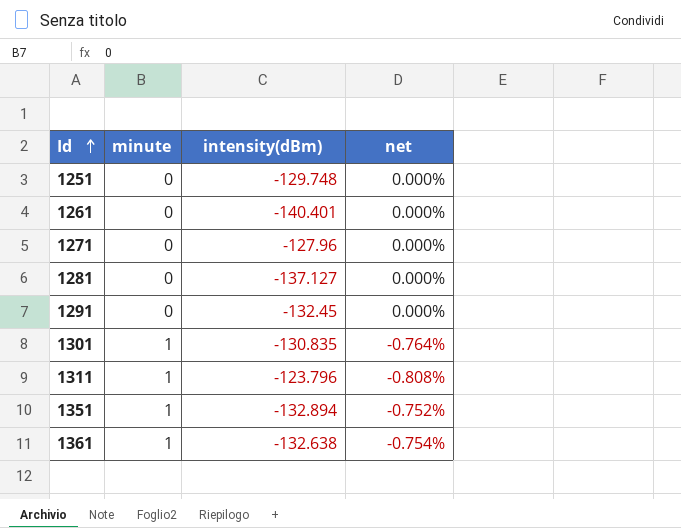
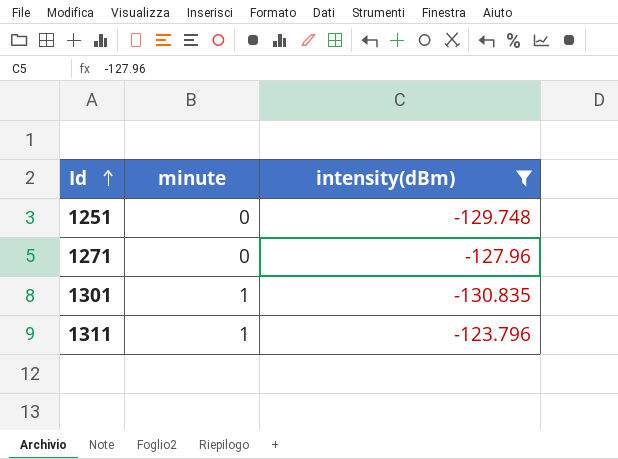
filter: none -> intensity(dBm) >= -130.835
column net | formula: [minute] / [intensity(dBm)] -> none

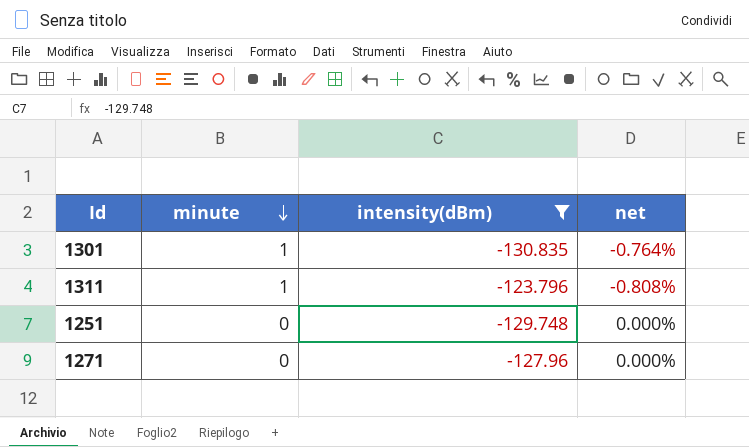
row order: Id ascending -> minute descending
column net | formula: none -> [minute] / [intensity(dBm)]

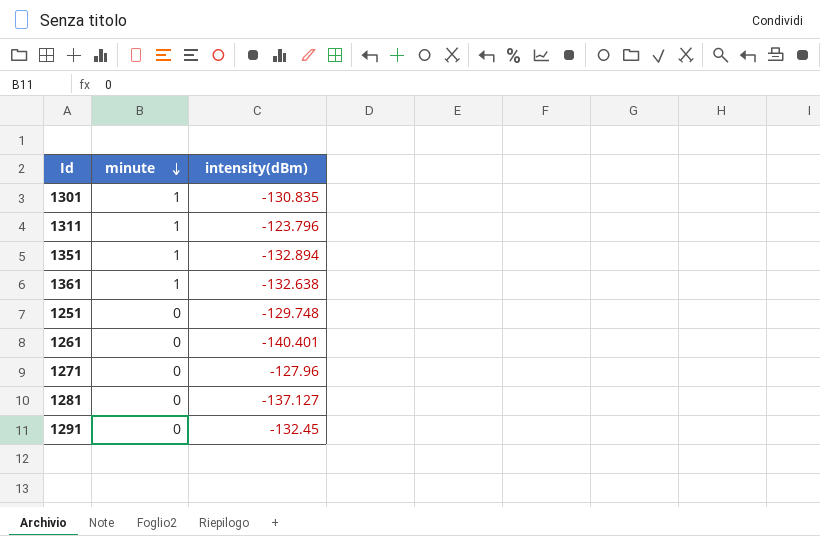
filter: intensity(dBm) >= -130.835 -> none
column net | formula: [minute] / [intensity(dBm)] -> none

